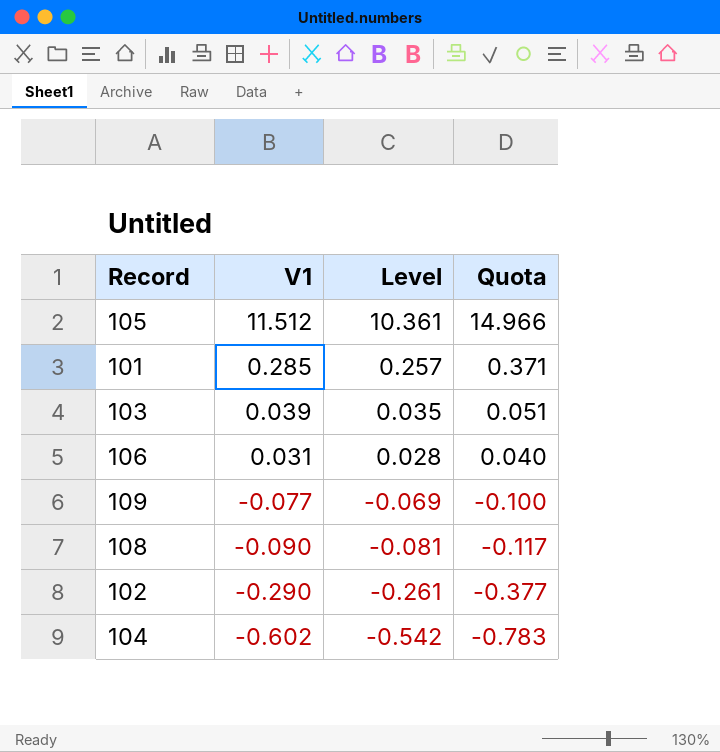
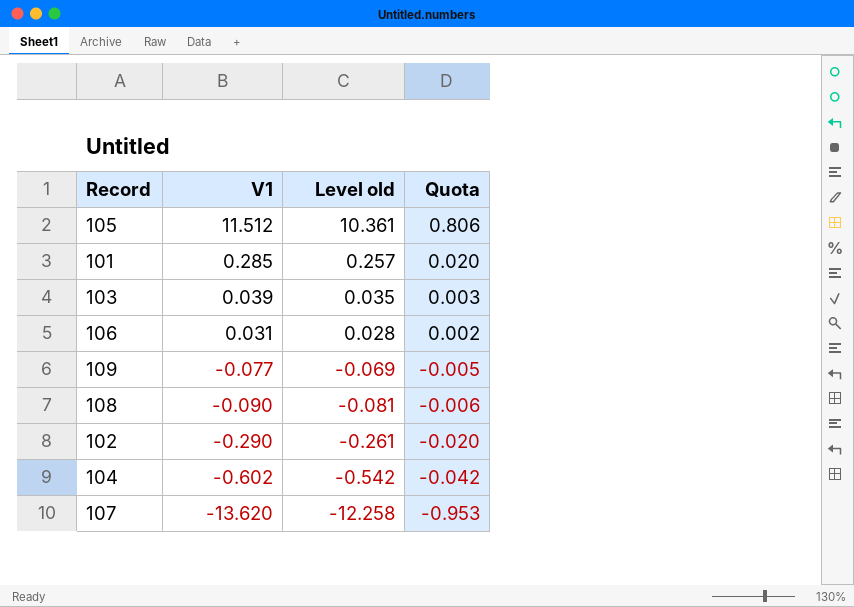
column name: Level -> Level old
column Quota | formula: [V1] * 1.3 -> [V1] * 0.07
row 107: none -> -13.620 | -12.258 | -0.953

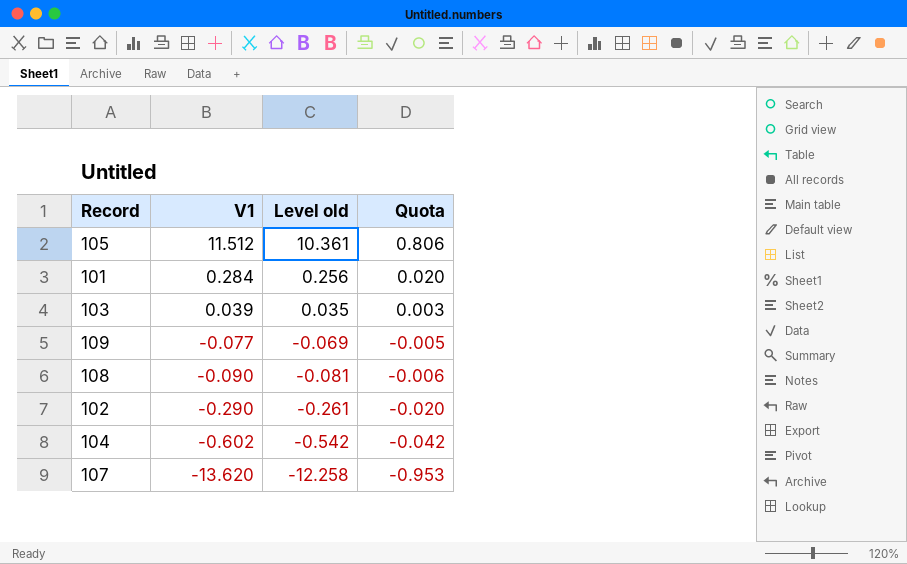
row 106: 0.031 | 0.028 | 0.002 -> none
101 | V1: 0.285 -> 0.284
101 | Level old: 0.257 -> 0.256

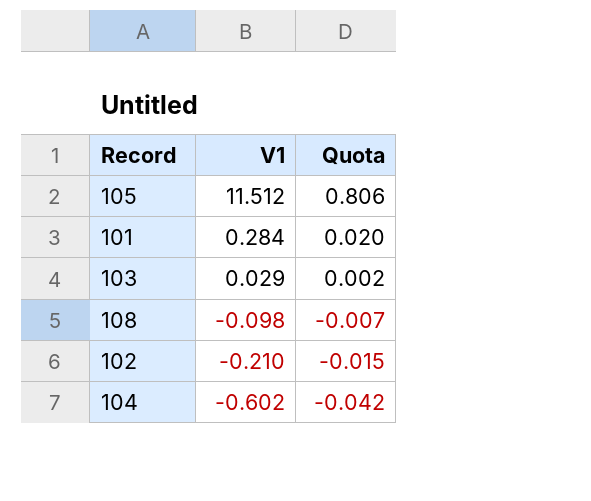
column Level old | formula: [V1] * 0.9 -> none
row 109: -0.077 | -0.069 | -0.005 -> none
row 107: -13.620 | -12.258 | -0.953 -> none
103 | V1: 0.039 -> 0.029
103 | Quota: 0.003 -> 0.002
108 | V1: -0.090 -> -0.098
108 | Quota: -0.006 -> -0.007
102 | V1: -0.290 -> -0.210
102 | Quota: -0.020 -> -0.015

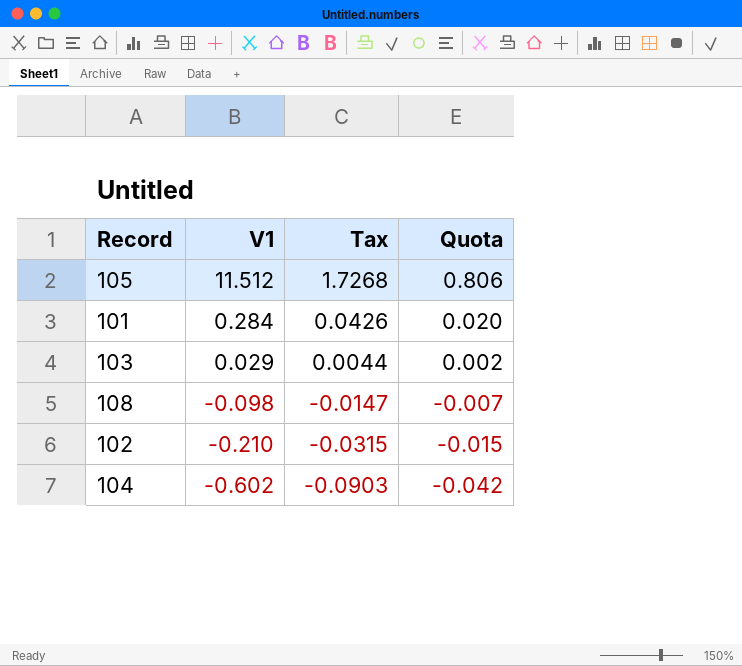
column Tax | formula: none -> [V1] * 0.15

